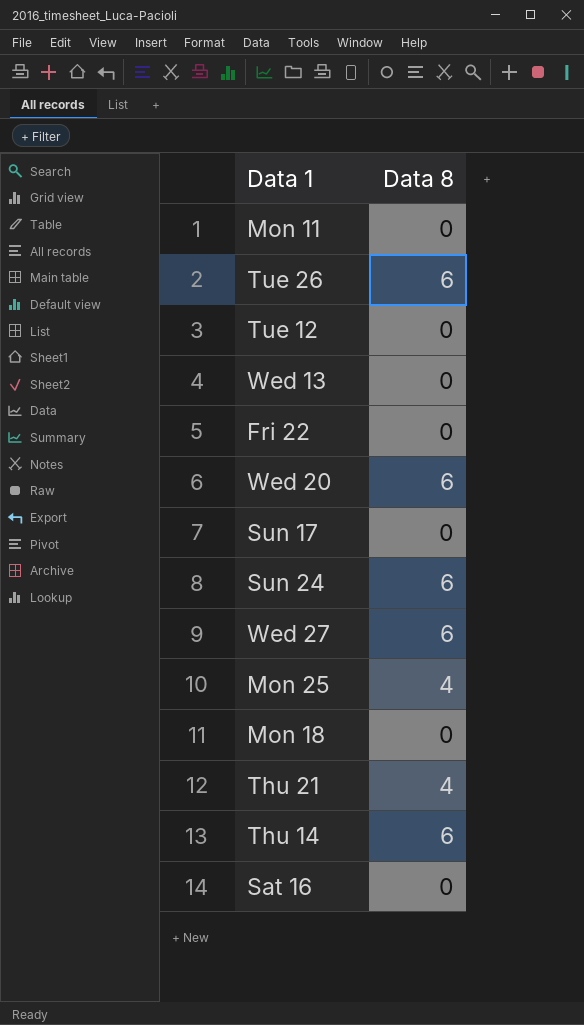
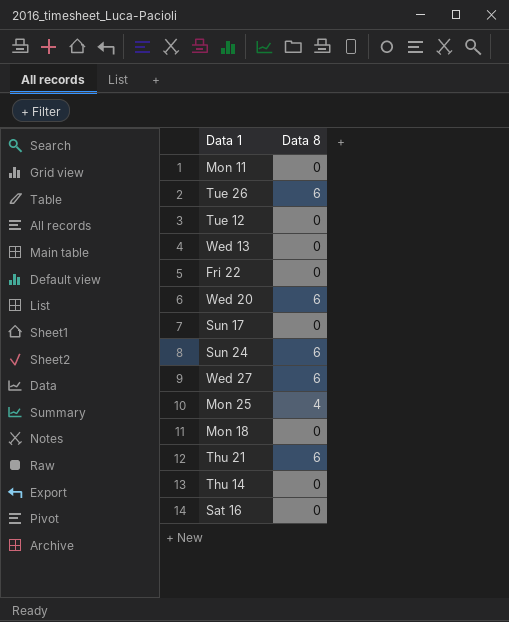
Thu 21 | Data 8: 4 -> 6
Thu 14 | Data 8: 6 -> 0

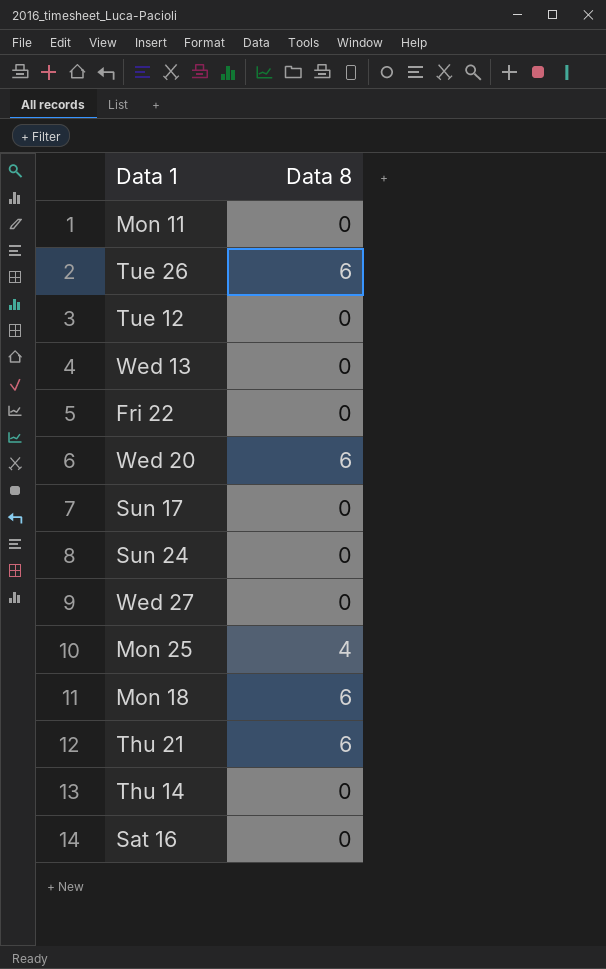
Sun 24 | Data 8: 6 -> 0
Wed 27 | Data 8: 6 -> 0
Mon 18 | Data 8: 0 -> 6

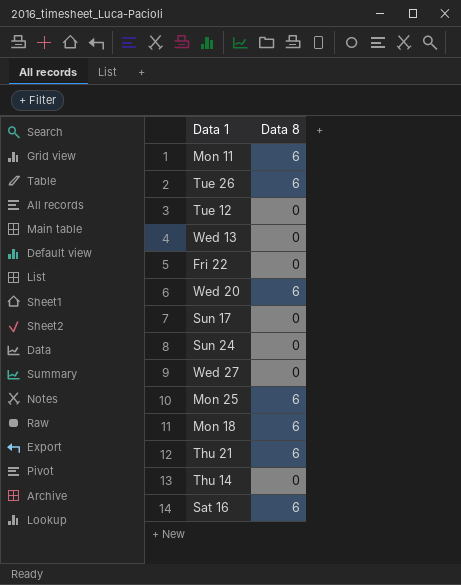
Mon 11 | Data 8: 0 -> 6
Mon 25 | Data 8: 4 -> 6
Sat 16 | Data 8: 0 -> 6

